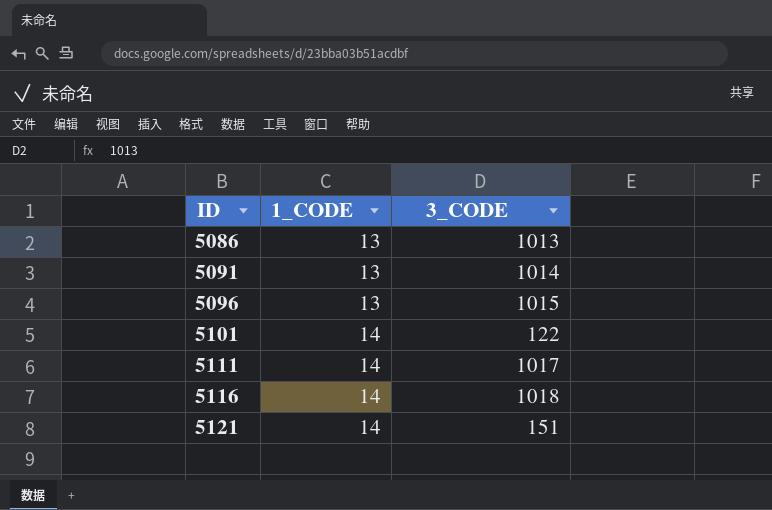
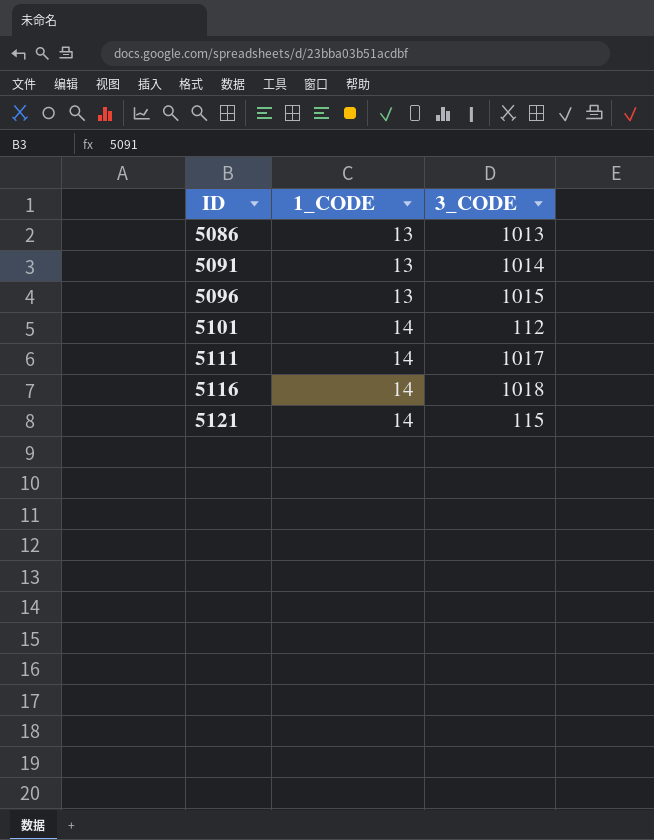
5101 | 3_CODE: 122 -> 112
5121 | 3_CODE: 151 -> 115

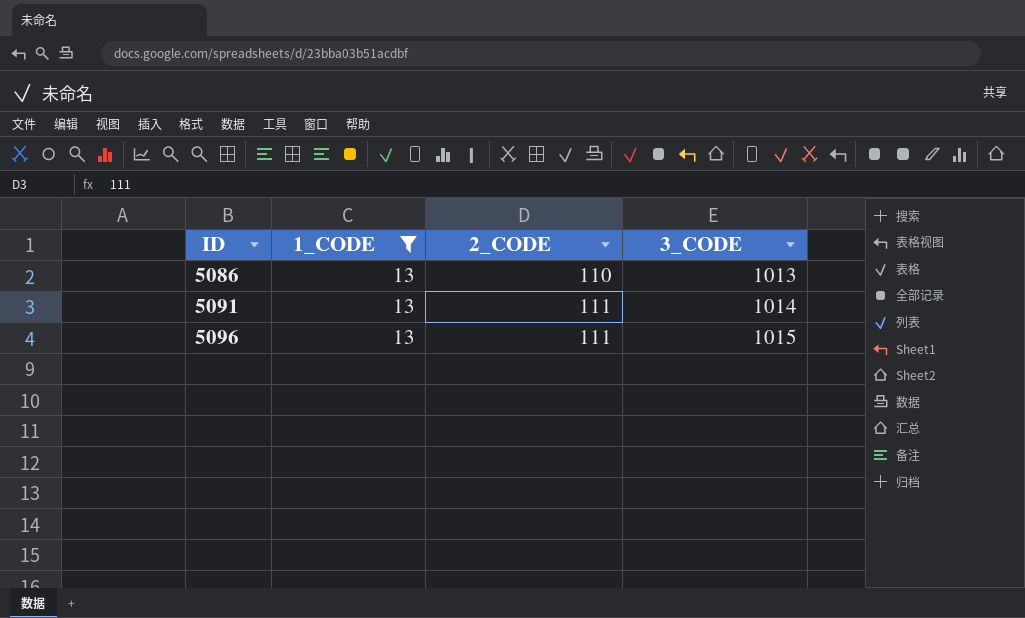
filter: none -> 1_CODE = 13
column 2_CODE | position: none -> 3

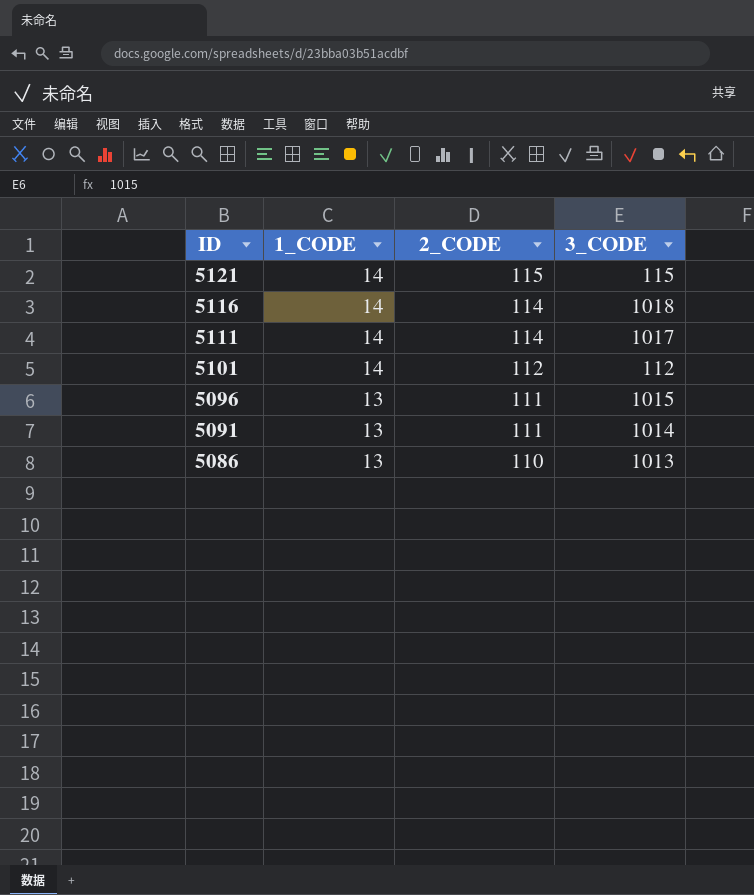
filter: 1_CODE = 13 -> none
row order: ID ascending -> ID descending

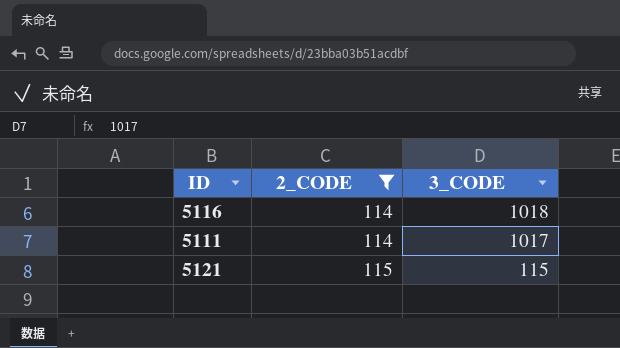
filter: none -> 2_CODE >= 114
row order: ID descending -> 2_CODE ascending
column 1_CODE | position: 2 -> none

